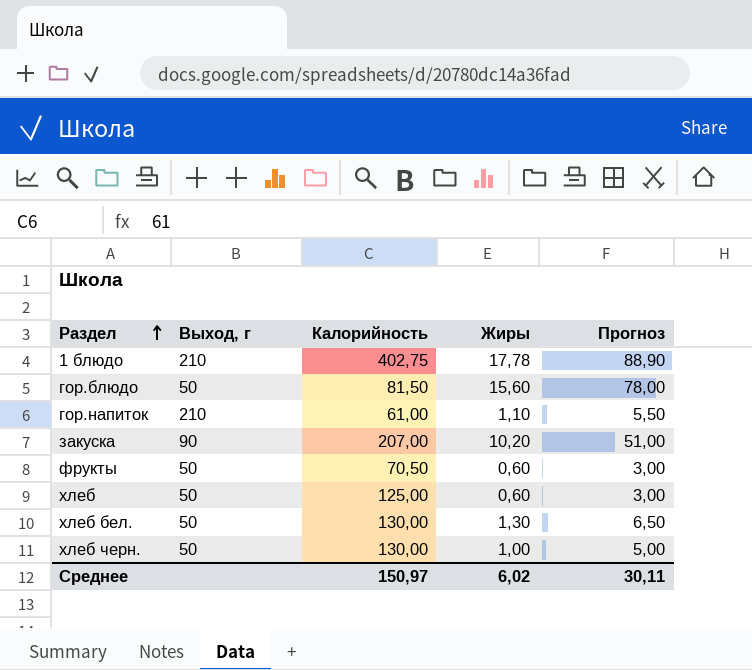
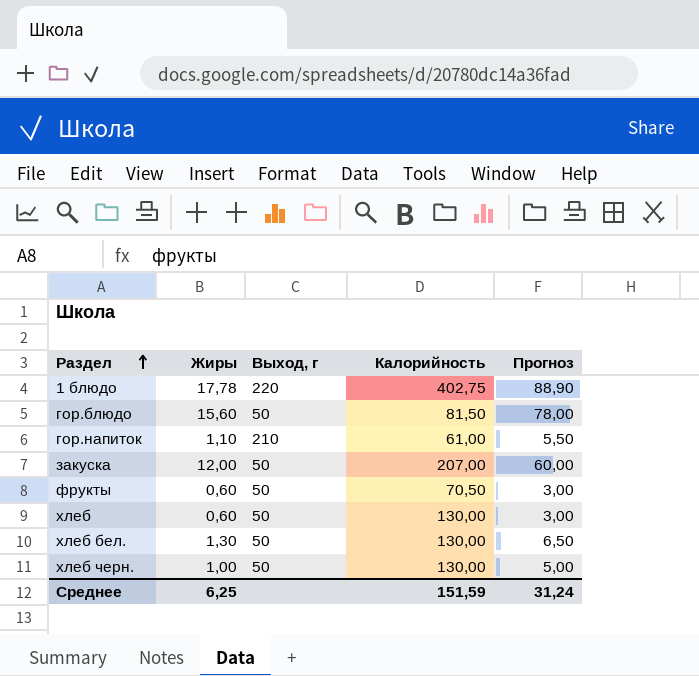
column Жиры | position: 4 -> 2
1 блюдо | Выход, г: 210 -> 220
закуска | Жиры: 10,20 -> 12,00
закуска | Выход, г: 90 -> 50
закуска | Прогноз: 51,00 -> 60,00
хлеб | Калорийность: 125,00 -> 130,00
Среднее | Жиры: 6,02 -> 6,25
Среднее | Калорийность: 150,97 -> 151,59
Среднее | Прогноз: 30,11 -> 31,24

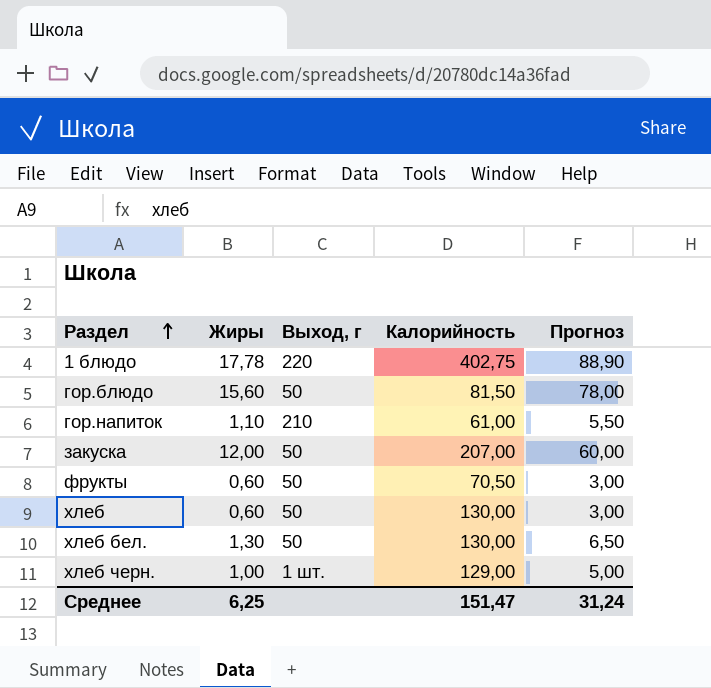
хлеб черн. | Выход, г: 50 -> 1 шт.
хлеб черн. | Калорийность: 130,00 -> 129,00
Среднее | Калорийность: 151,59 -> 151,47

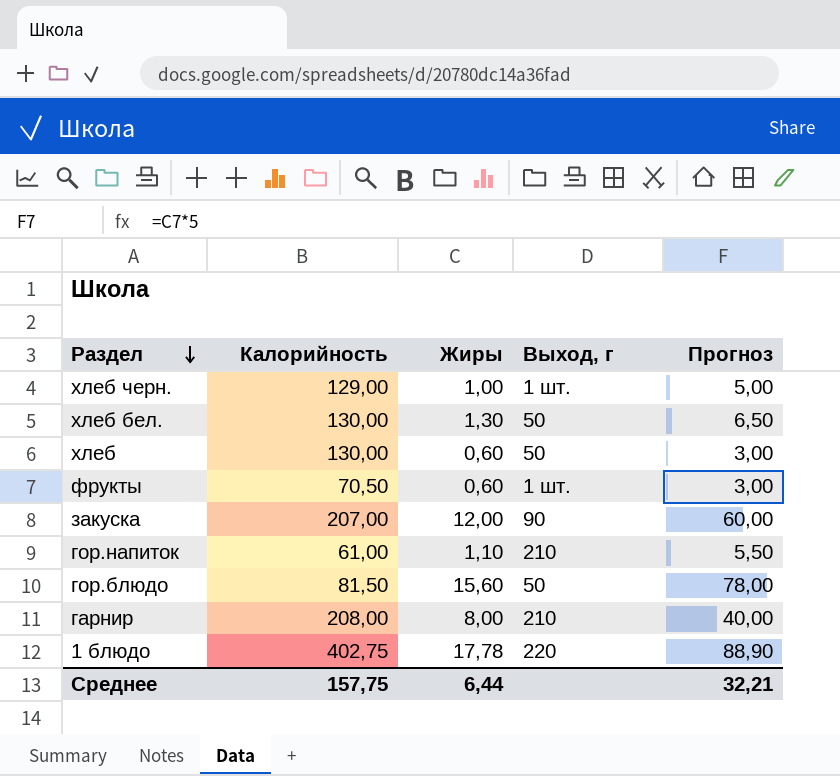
row order: Раздел ascending -> Раздел descending
column Калорийность | position: 4 -> 2
фрукты | Выход, г: 50 -> 1 шт.
закуска | Выход, г: 50 -> 90
row гарнир: none -> 208,00 | 8,00 | 210 | 40,00
Среднее | Калорийность: 151,47 -> 157,75
Среднее | Жиры: 6,25 -> 6,44
Среднее | Прогноз: 31,24 -> 32,21

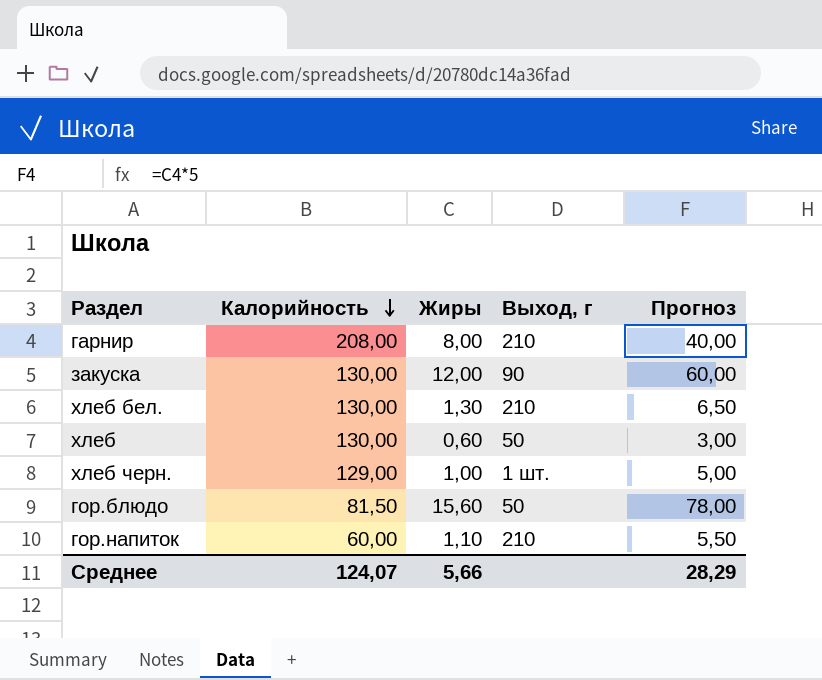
row order: Раздел descending -> Калорийность descending
row фрукты: 70,50 | 0,60 | 1 шт. | 3,00 -> none
row 1 блюдо: 402,75 | 17,78 | 220 | 88,90 -> none
закуска | Калорийность: 207,00 -> 130,00
хлеб бел. | Выход, г: 50 -> 210
гор.напиток | Калорийность: 61,00 -> 60,00
Среднее | Калорийность: 157,75 -> 124,07
Среднее | Жиры: 6,44 -> 5,66
Среднее | Прогноз: 32,21 -> 28,29

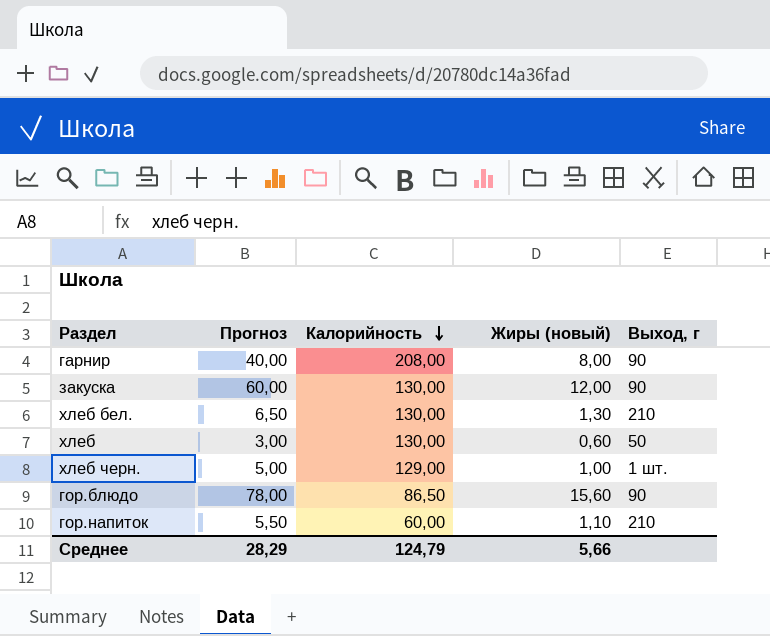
column Прогноз | position: 5 -> 2
column name: Жиры -> Жиры (новый)
гарнир | Выход, г: 210 -> 90
гор.блюдо | Калорийность: 81,50 -> 86,50
гор.блюдо | Выход, г: 50 -> 90
Среднее | Калорийность: 124,07 -> 124,79

